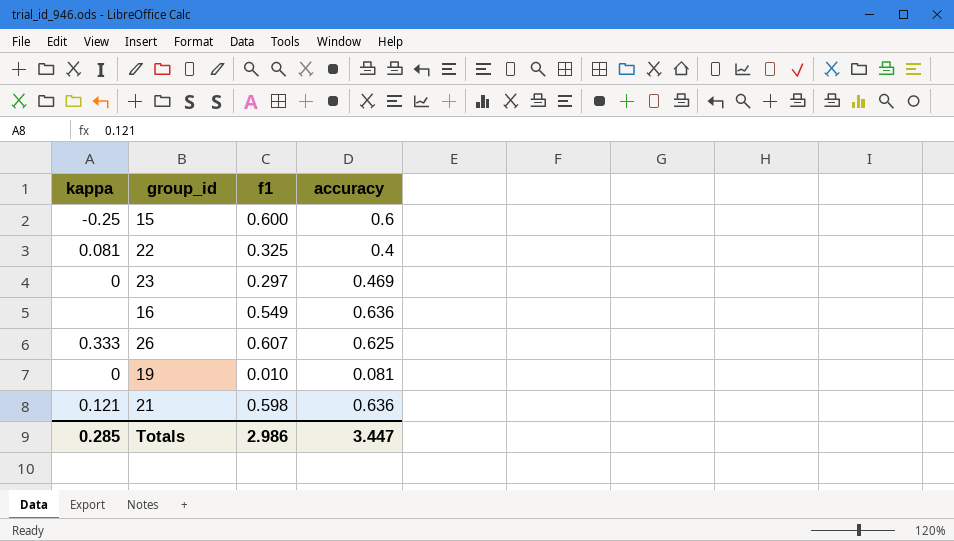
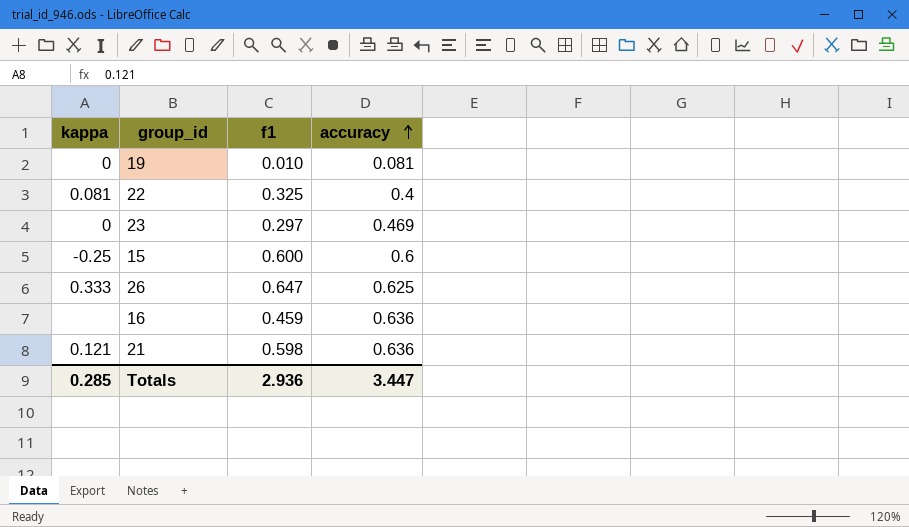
row order: none -> accuracy ascending
26 | f1: 0.607 -> 0.647
16 | f1: 0.549 -> 0.459
Totals | f1: 2.986 -> 2.936

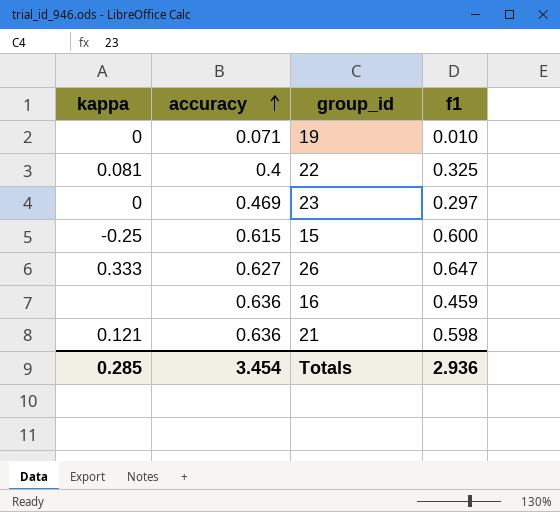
column accuracy | position: 4 -> 2
19 | accuracy: 0.081 -> 0.071
15 | accuracy: 0.6 -> 0.615
26 | accuracy: 0.625 -> 0.627
Totals | accuracy: 3.447 -> 3.454

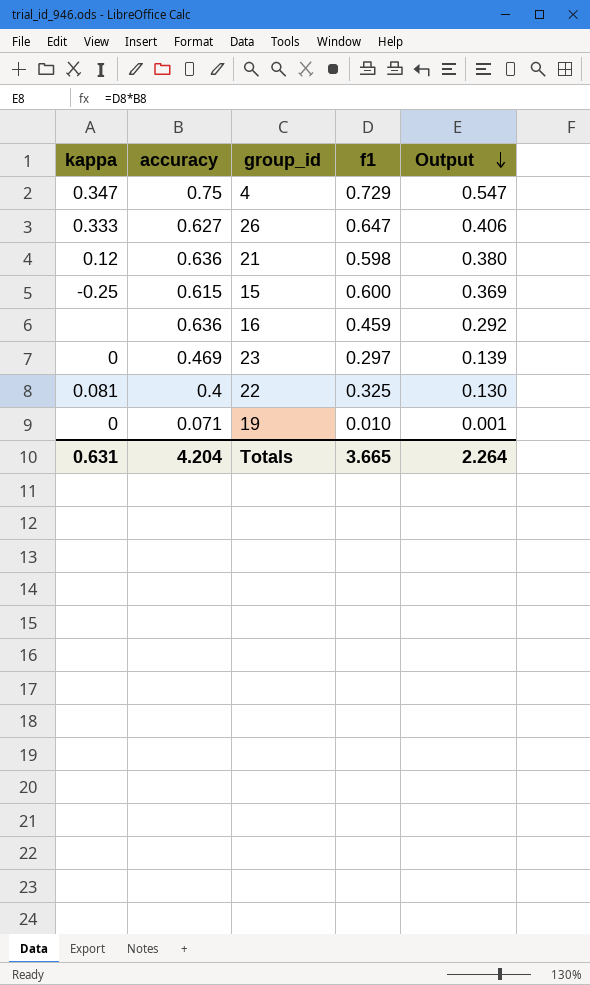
row order: accuracy ascending -> Output descending
column Output | formula: none -> [accuracy] * [f1]
row 4: none -> 0.347 | 0.75 | 0.729 | 0.547
21 | kappa: 0.121 -> 0.12
Totals | kappa: 0.285 -> 0.631
Totals | accuracy: 3.454 -> 4.204
Totals | f1: 2.936 -> 3.665

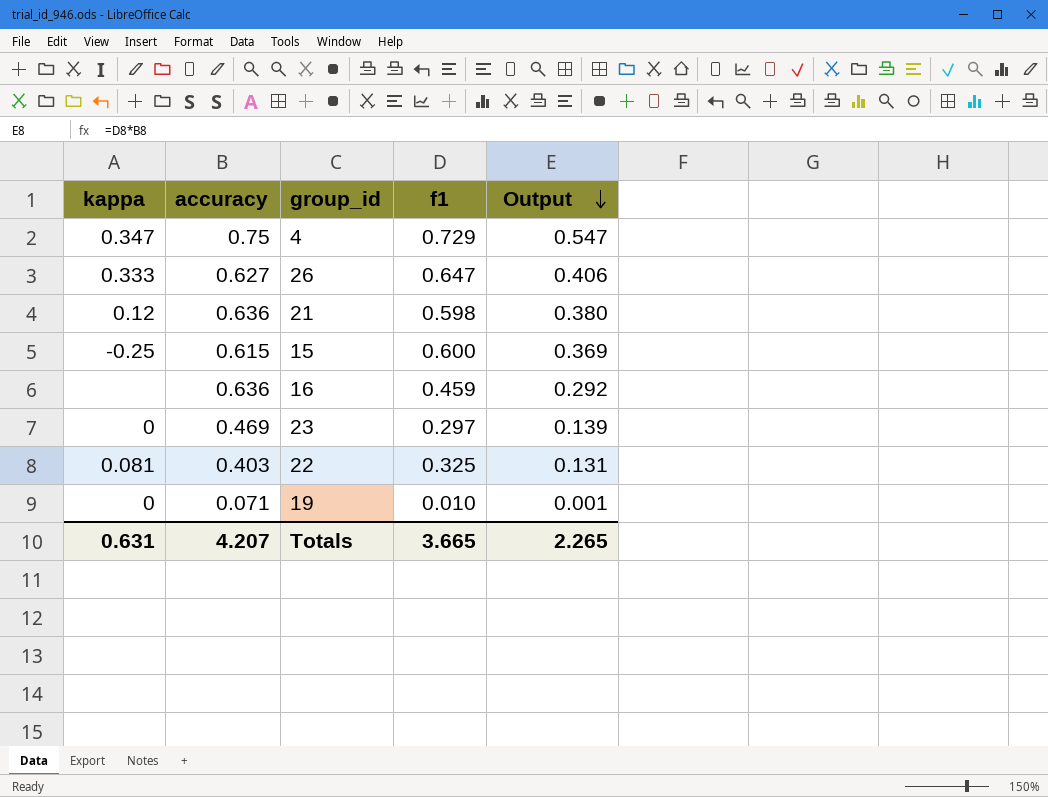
22 | accuracy: 0.4 -> 0.403
22 | Output: 0.130 -> 0.131
Totals | accuracy: 4.204 -> 4.207
Totals | Output: 2.264 -> 2.265

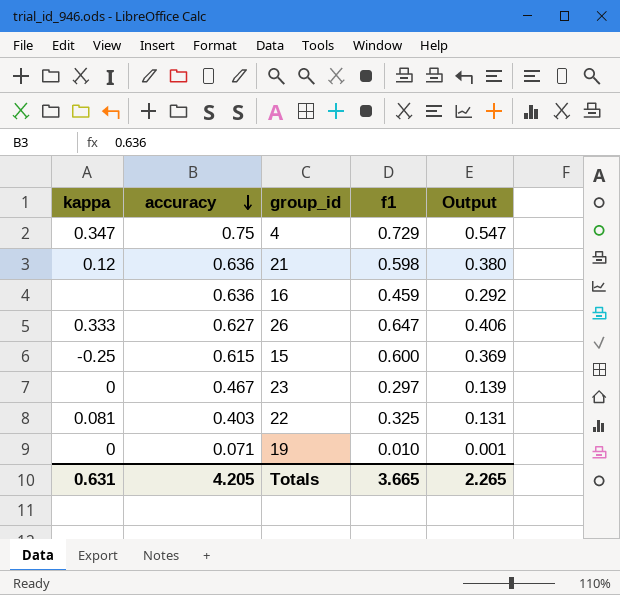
row order: Output descending -> accuracy descending
23 | accuracy: 0.469 -> 0.467
Totals | accuracy: 4.207 -> 4.205

